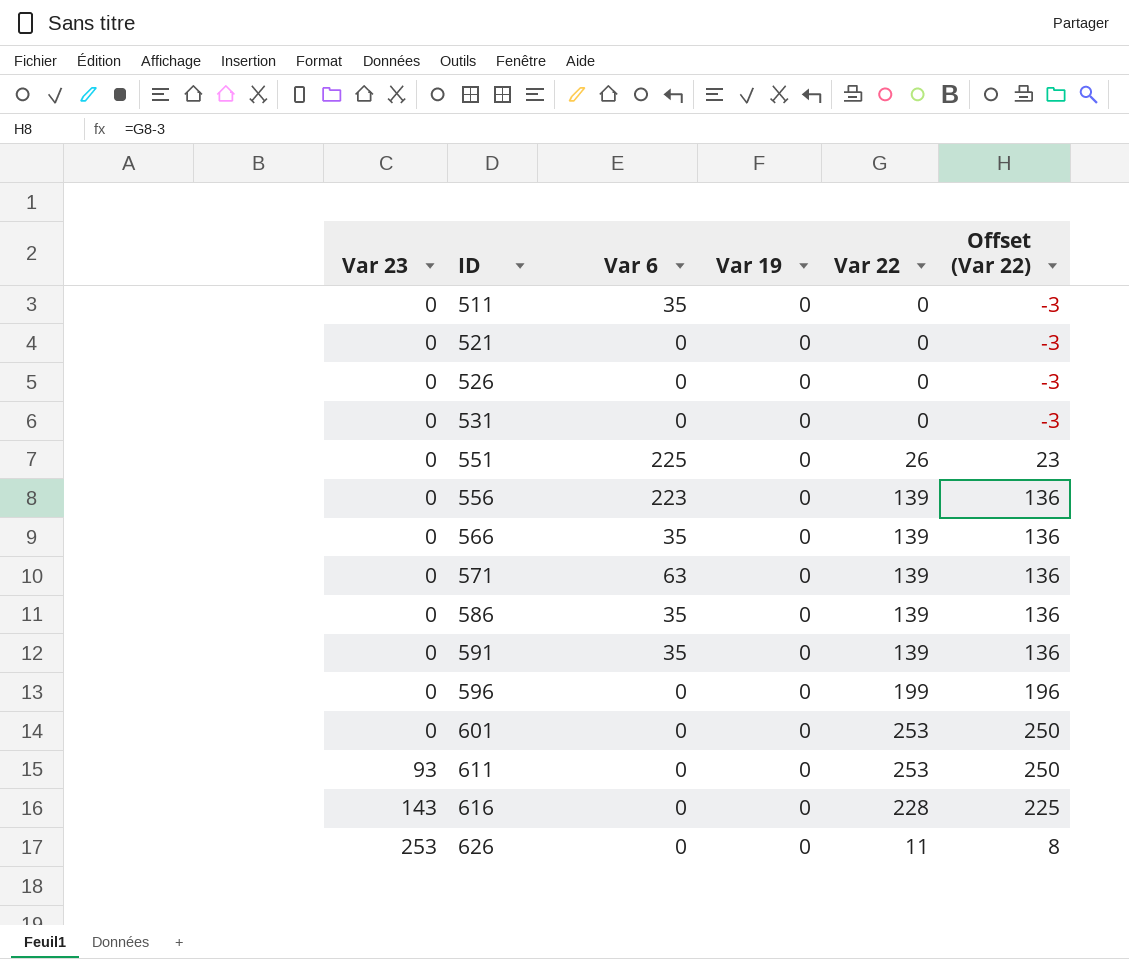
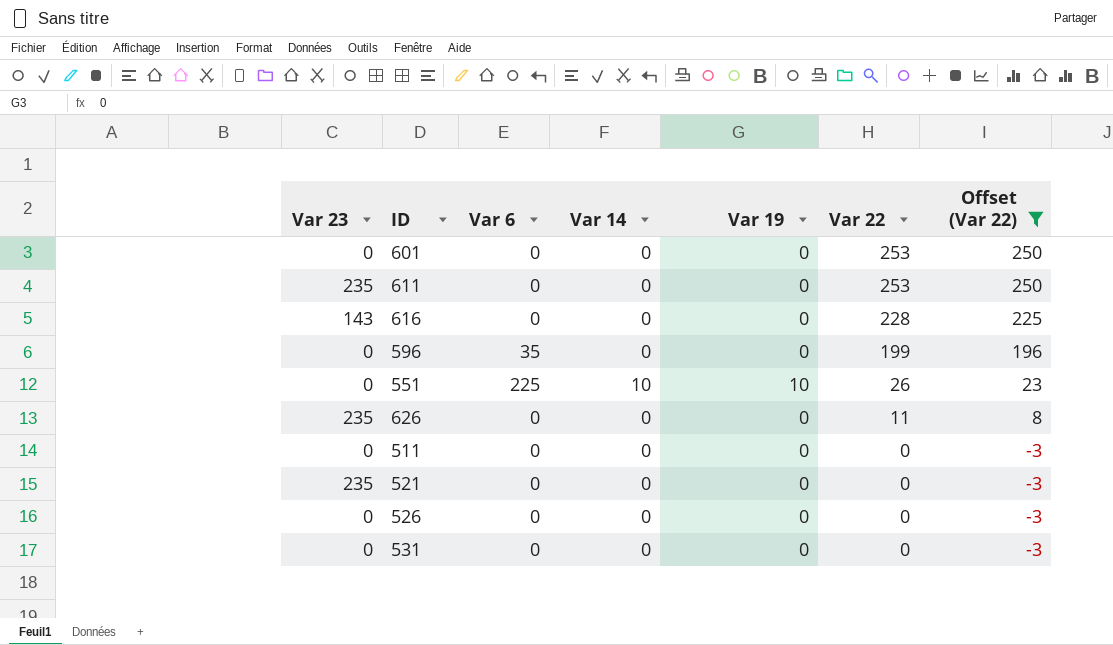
filter: none -> Offset (Var 22) != 136
row order: Var 23 ascending -> Var 22 descending
column Var 14 | position: none -> 4
611 | Var 23: 93 -> 235
596 | Var 6: 0 -> 35
551 | Var 19: 0 -> 10
626 | Var 23: 253 -> 235
511 | Var 6: 35 -> 0
521 | Var 23: 0 -> 235

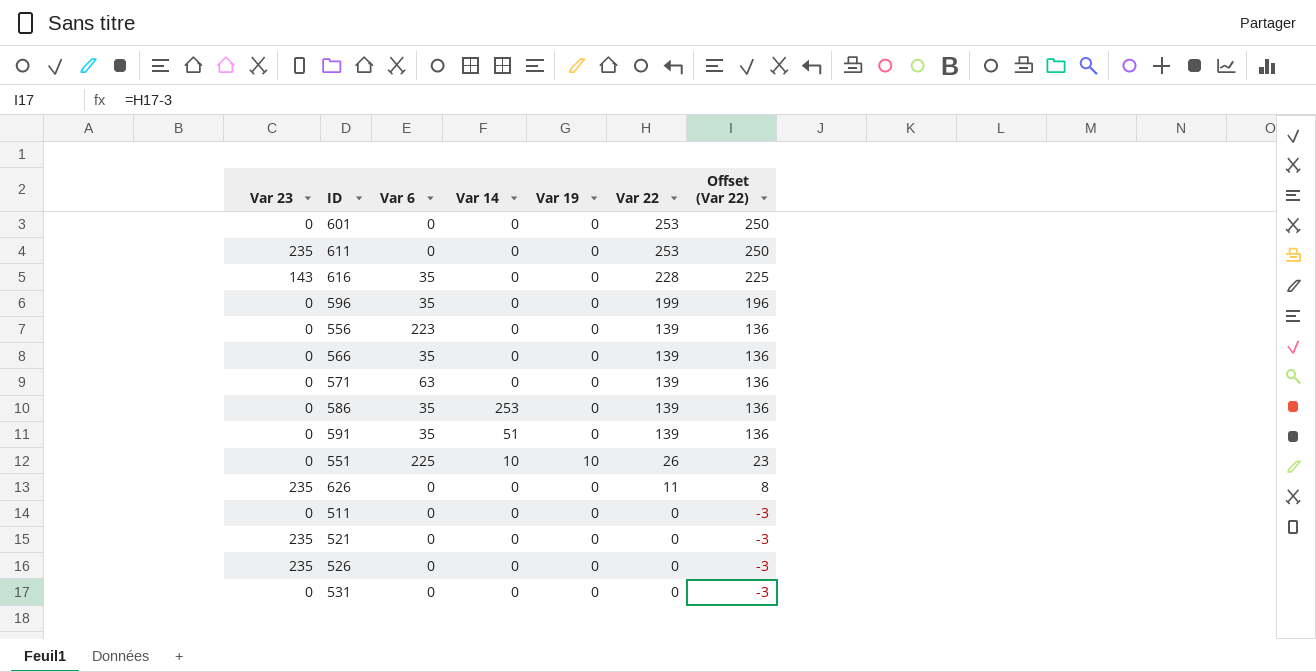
filter: Offset (Var 22) != 136 -> none
616 | Var 6: 0 -> 35
526 | Var 23: 0 -> 235

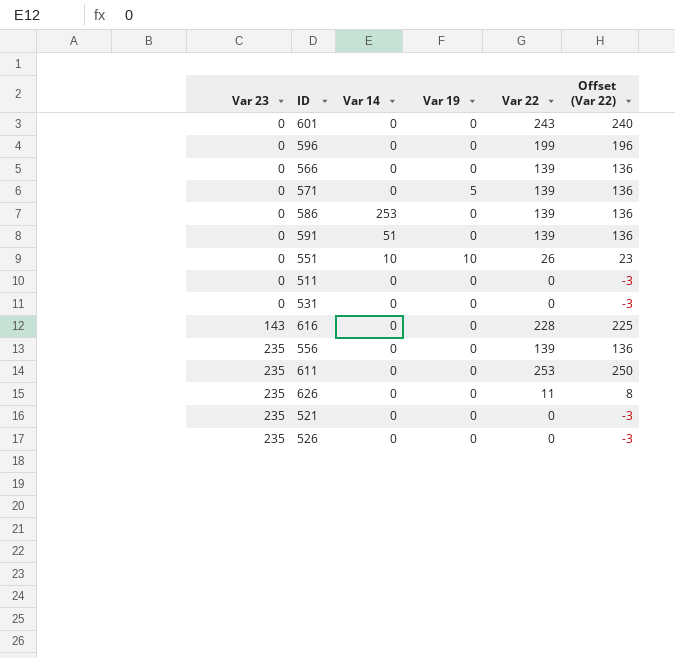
row order: Var 22 descending -> Var 23 ascending
column Var 6 | position: 3 -> none
601 | Var 22: 253 -> 243
601 | Offset (Var 22): 250 -> 240
571 | Var 19: 0 -> 5
556 | Var 23: 0 -> 235

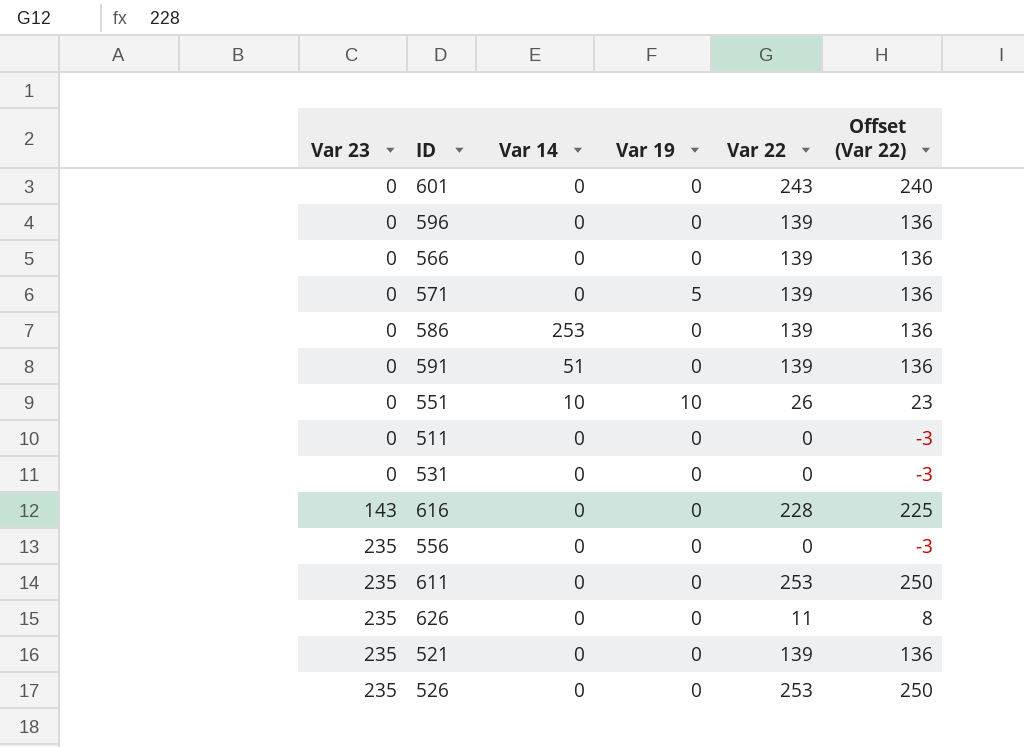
596 | Var 22: 199 -> 139
596 | Offset (Var 22): 196 -> 136
556 | Var 22: 139 -> 0
556 | Offset (Var 22): 136 -> -3
521 | Var 22: 0 -> 139
521 | Offset (Var 22): -3 -> 136
526 | Var 22: 0 -> 253
526 | Offset (Var 22): -3 -> 250

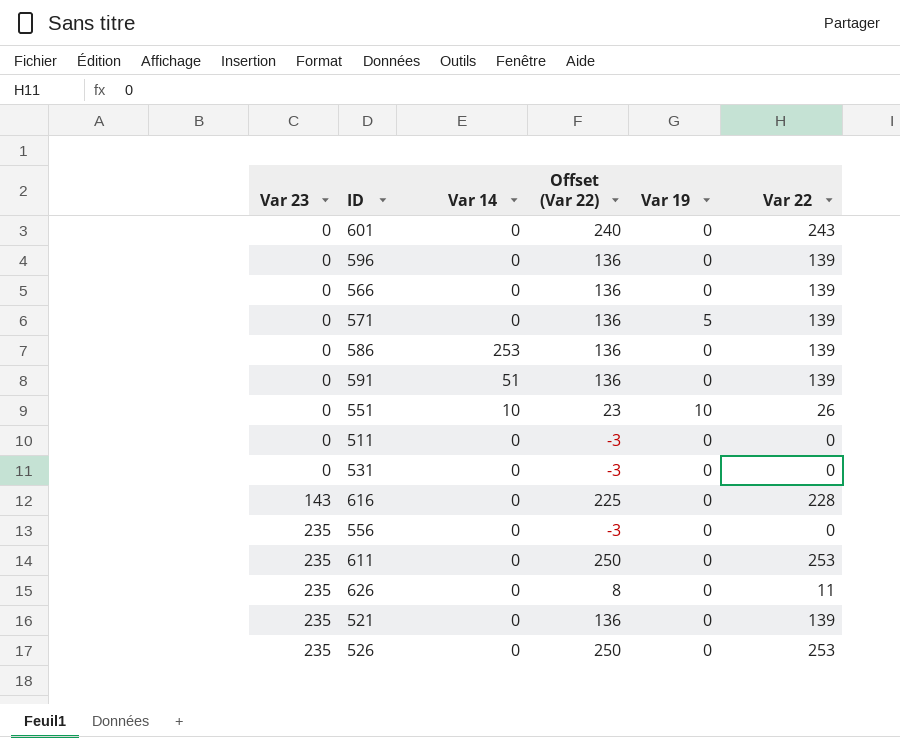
column Offset (Var 22) | position: 6 -> 4

